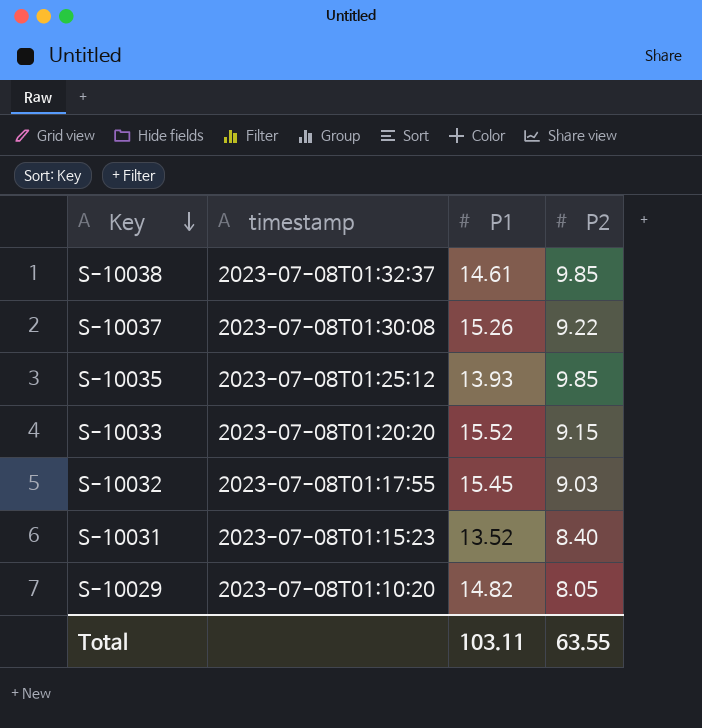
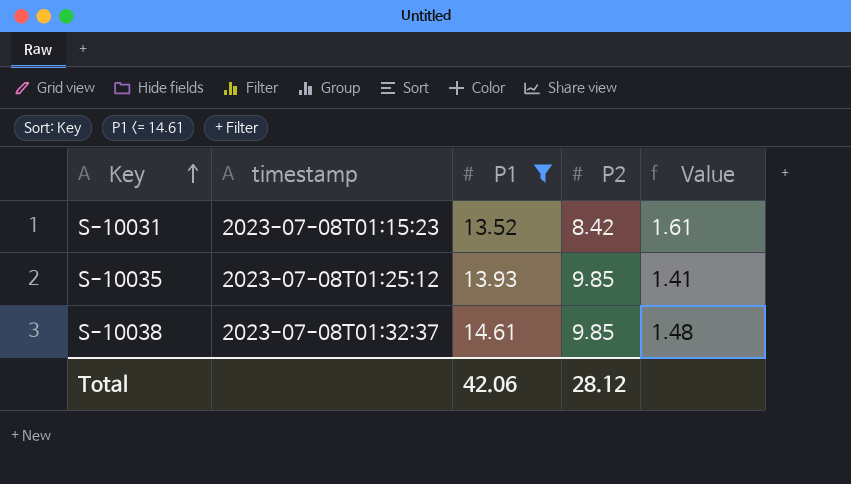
filter: none -> P1 <= 14.61
row order: Key descending -> Key ascending
column Value | formula: none -> [P1] / [P2]
S-10031 | P2: 8.40 -> 8.42
Total | P1: 103.11 -> 42.06
Total | P2: 63.55 -> 28.12

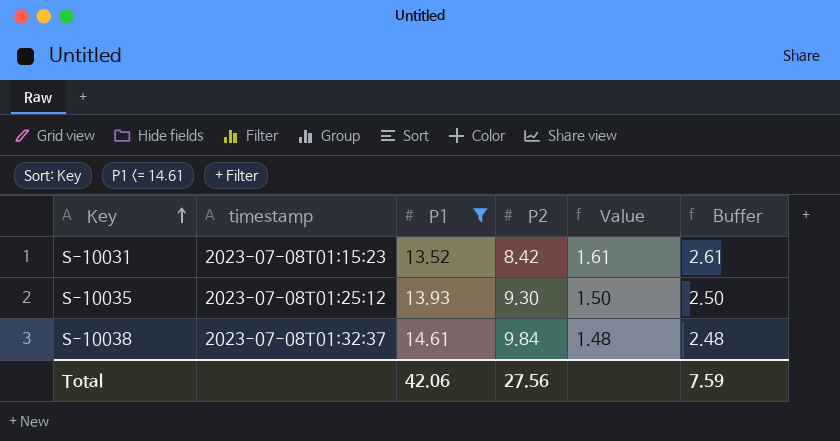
column Buffer | formula: none -> [Value] + 1
S-10035 | P2: 9.85 -> 9.30
S-10035 | Value: 1.41 -> 1.50
S-10038 | P2: 9.85 -> 9.84
Total | P2: 28.12 -> 27.56

